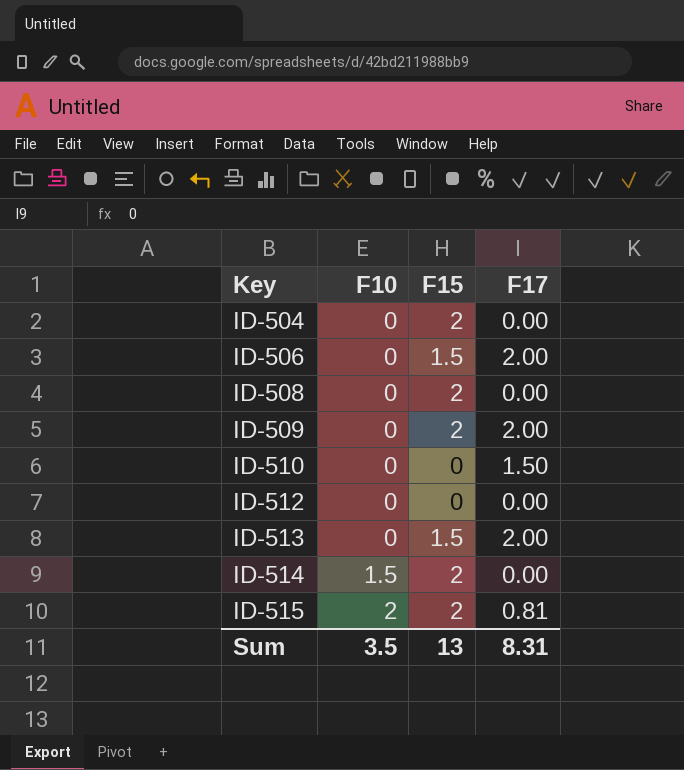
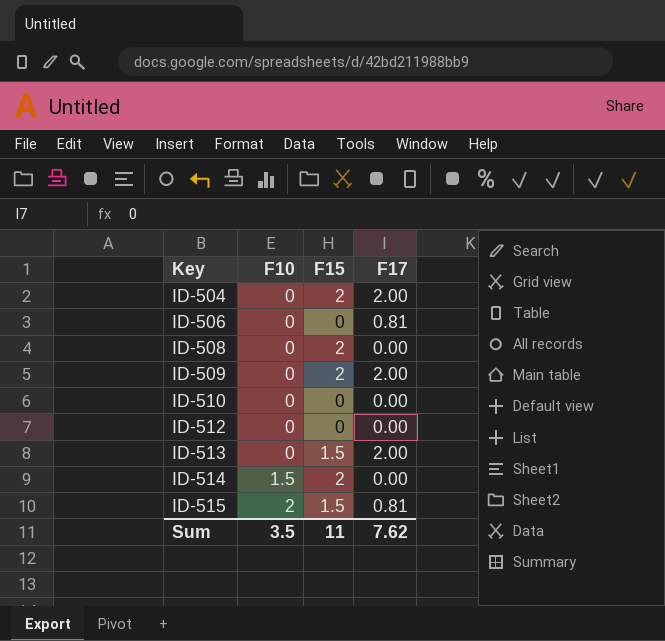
ID-504 | F17: 0.00 -> 2.00
ID-506 | F15: 1.5 -> 0
ID-506 | F17: 2.00 -> 0.81
ID-510 | F17: 1.50 -> 0.00
ID-515 | F15: 2 -> 1.5
Sum | F15: 13 -> 11
Sum | F17: 8.31 -> 7.62

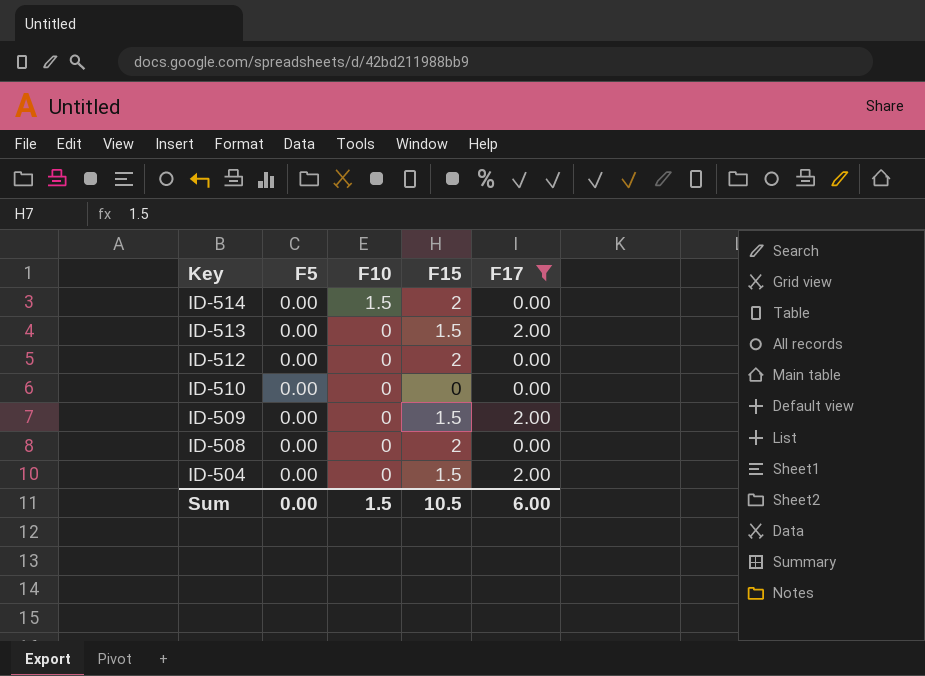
filter: none -> F17 != 0.81
row order: Key ascending -> Key descending
column F5 | position: none -> 2
ID-512 | F15: 0 -> 2
ID-509 | F15: 2 -> 1.5
ID-504 | F15: 2 -> 1.5
Sum | F10: 3.5 -> 1.5
Sum | F15: 11 -> 10.5
Sum | F17: 7.62 -> 6.00

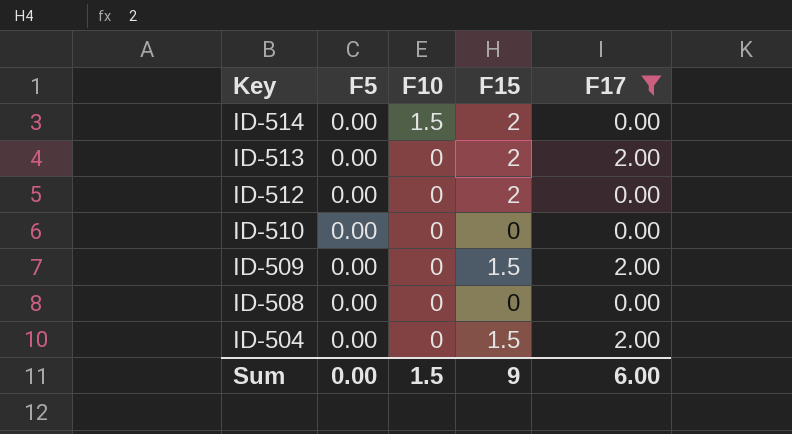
ID-513 | F15: 1.5 -> 2
ID-508 | F15: 2 -> 0
Sum | F15: 10.5 -> 9

